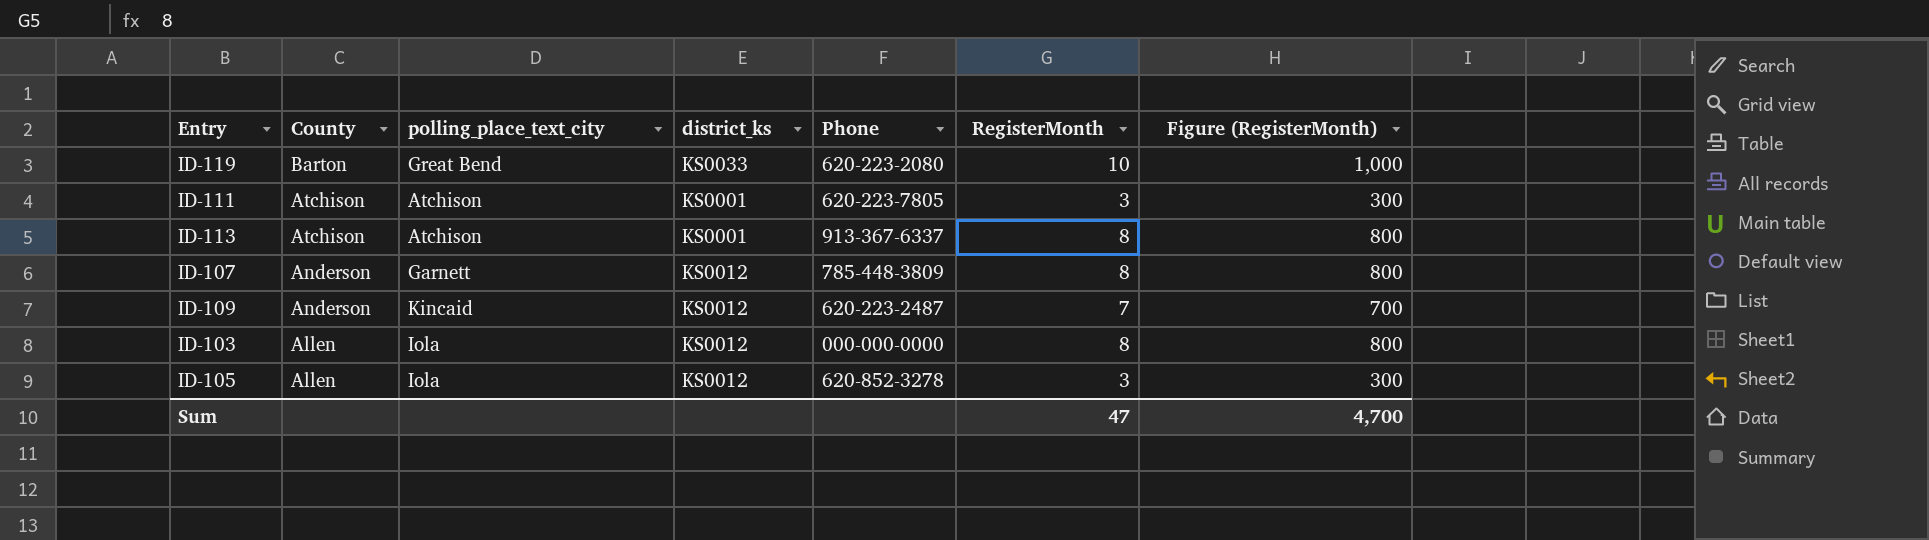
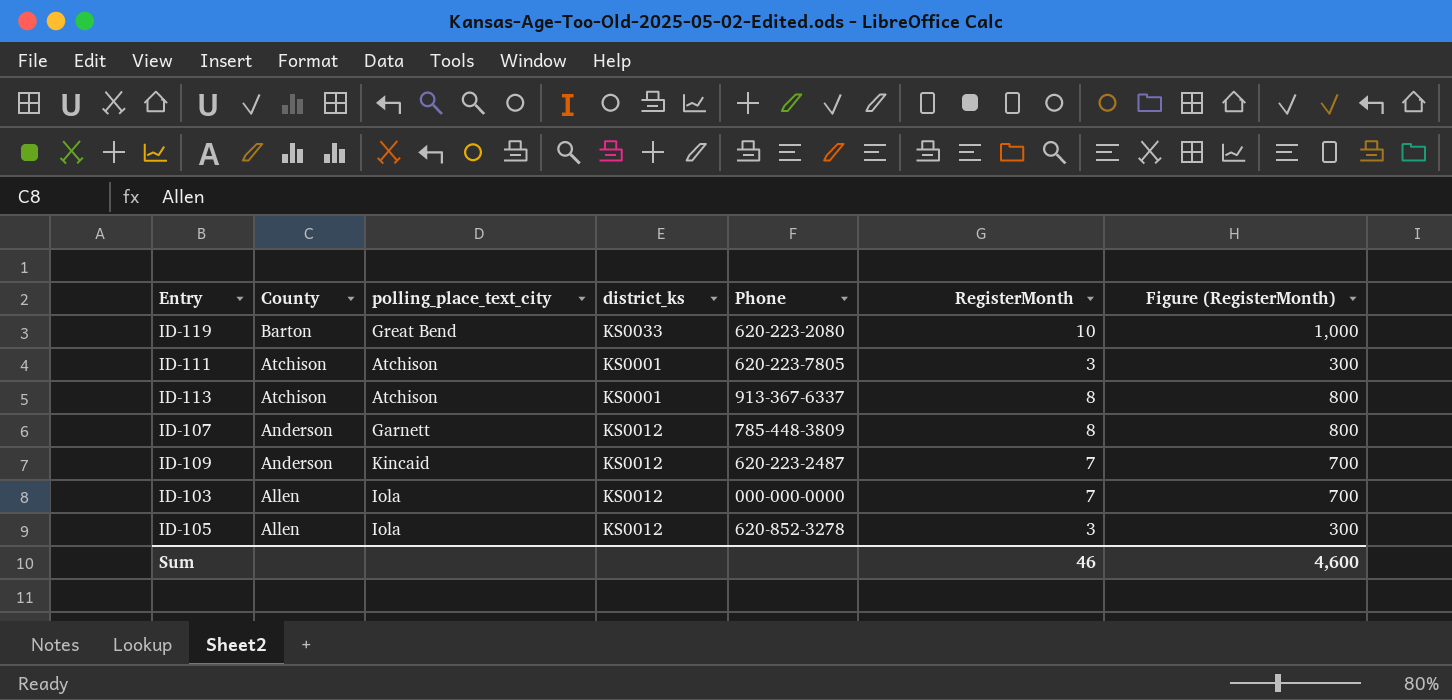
ID-103 | RegisterMonth: 8 -> 7
ID-103 | Figure (RegisterMonth): 800 -> 700
Sum | RegisterMonth: 47 -> 46
Sum | Figure (RegisterMonth): 4,700 -> 4,600

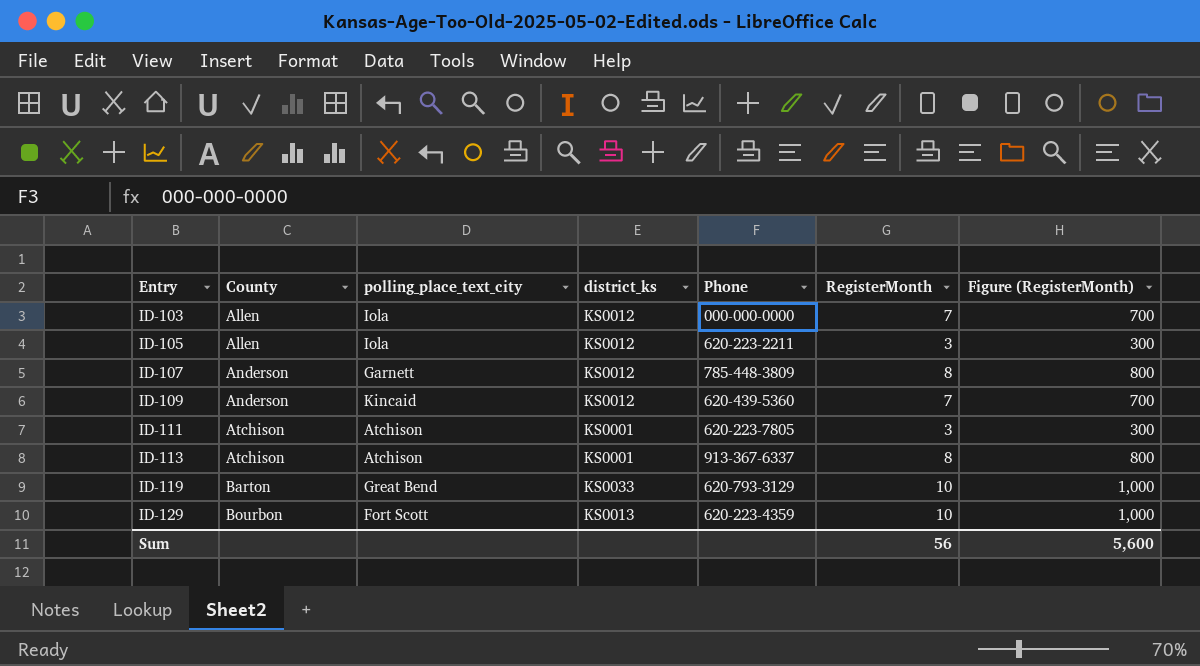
row order: County descending -> Entry ascending
ID-105 | Phone: 620-852-3278 -> 620-223-2211
ID-109 | Phone: 620-223-2487 -> 620-439-5360
ID-119 | Phone: 620-223-2080 -> 620-793-3129
row ID-129: none -> Bourbon | Fort Scott | KS0013 | 620-223-4359 | 10 | 1,000
Sum | RegisterMonth: 46 -> 56
Sum | Figure (RegisterMonth): 4,600 -> 5,600

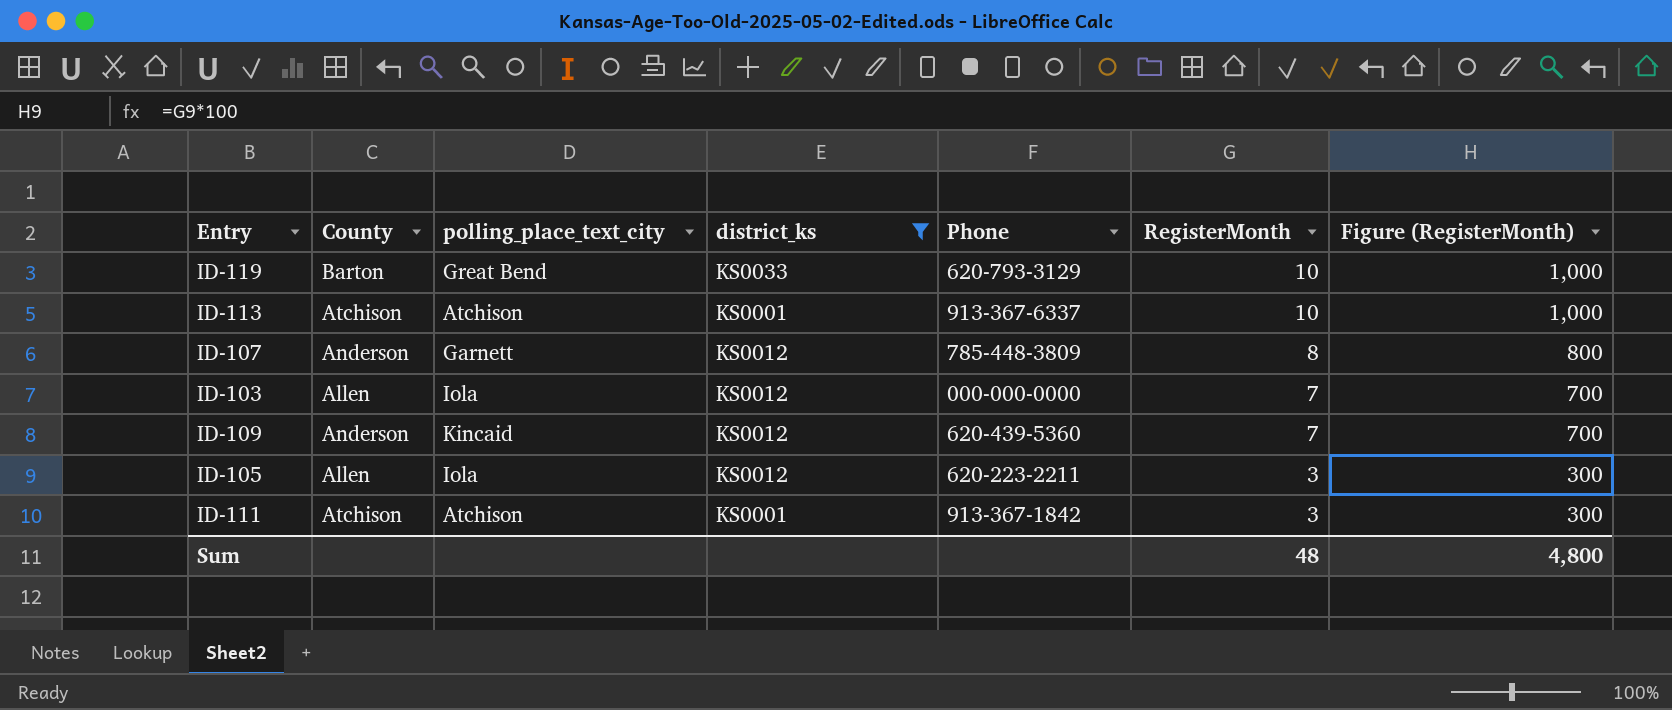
filter: none -> district_ks != KS0013
row order: Entry ascending -> RegisterMonth descending
ID-113 | RegisterMonth: 8 -> 10
ID-113 | Figure (RegisterMonth): 800 -> 1,000
ID-111 | Phone: 620-223-7805 -> 913-367-1842
Sum | RegisterMonth: 56 -> 48
Sum | Figure (RegisterMonth): 5,600 -> 4,800

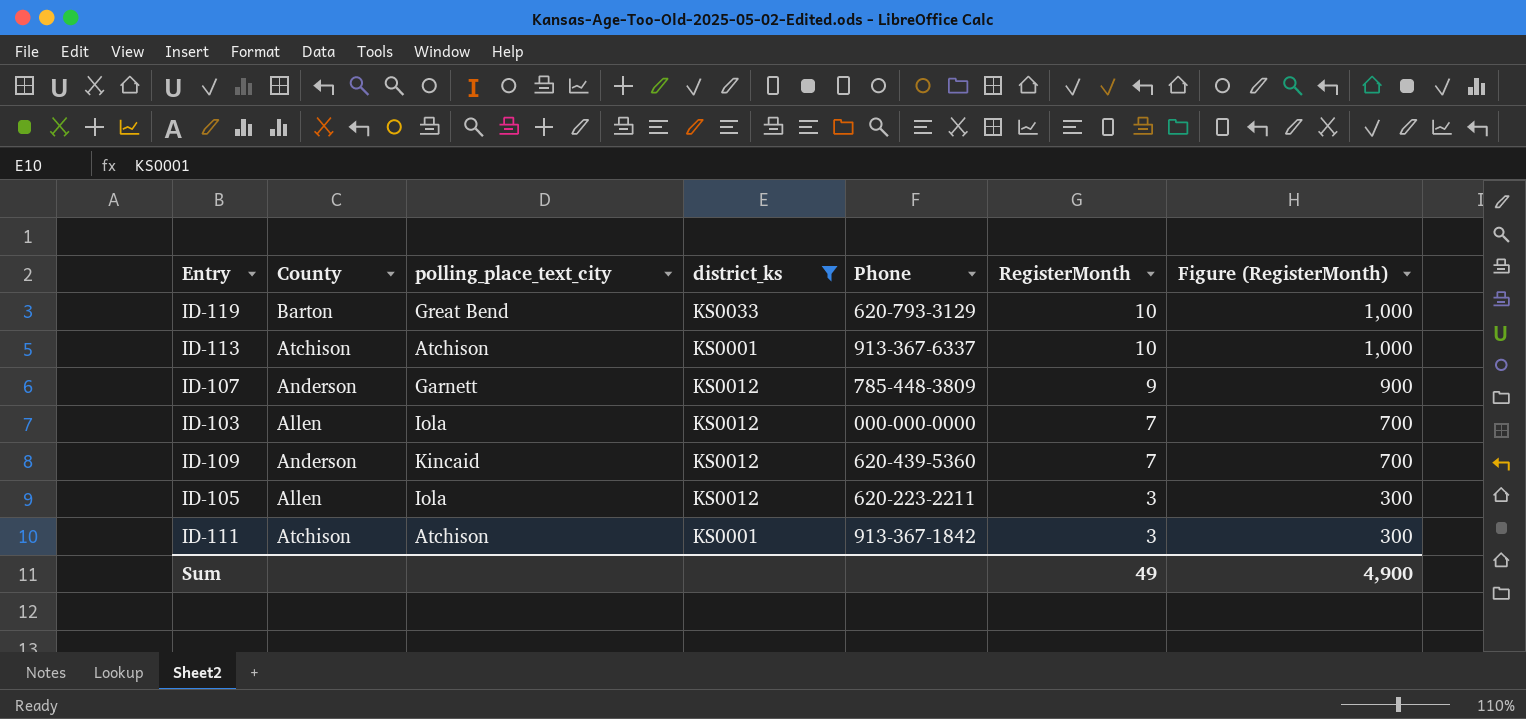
ID-107 | RegisterMonth: 8 -> 9
ID-107 | Figure (RegisterMonth): 800 -> 900
Sum | RegisterMonth: 48 -> 49
Sum | Figure (RegisterMonth): 4,800 -> 4,900

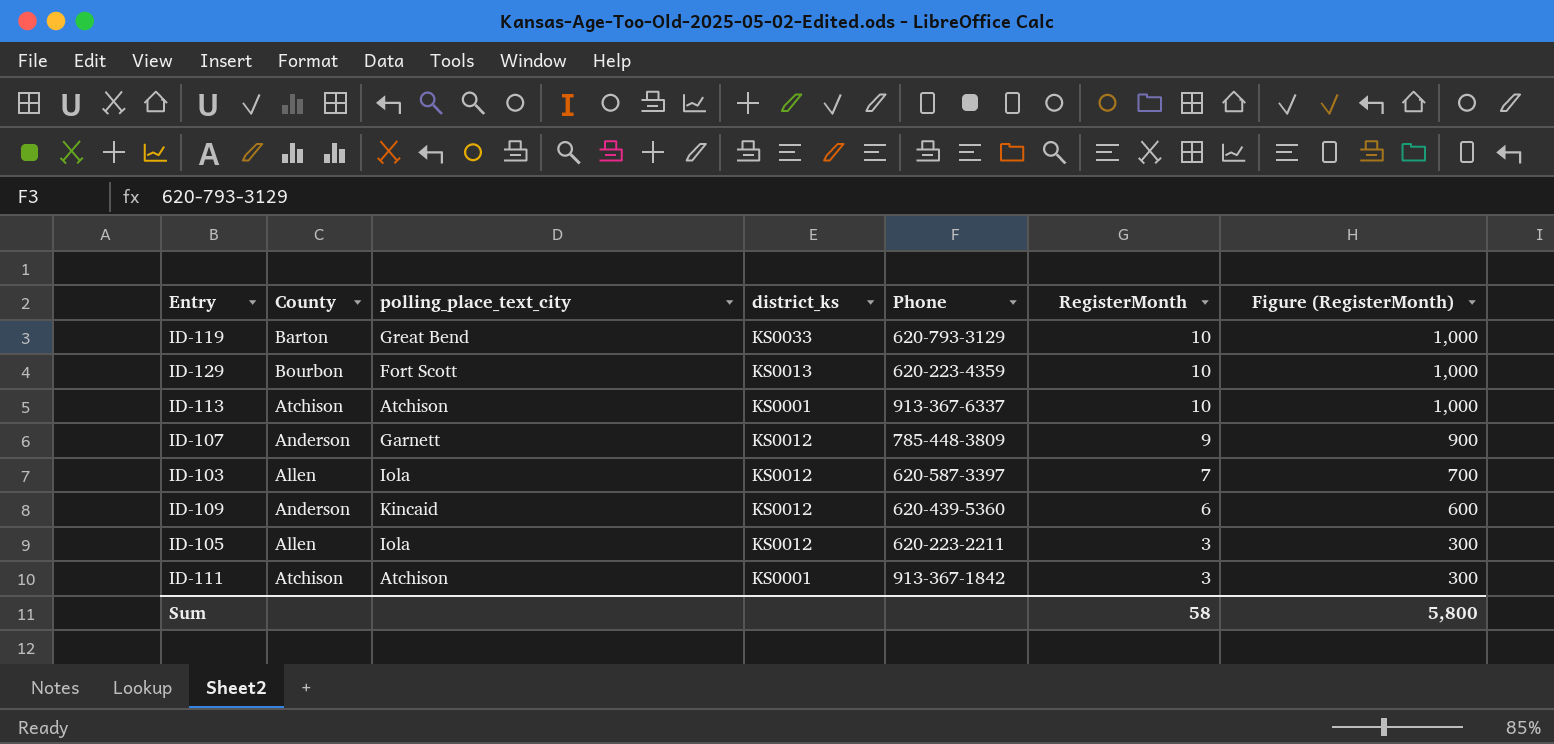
filter: district_ks != KS0013 -> none
ID-103 | Phone: 000-000-0000 -> 620-587-3397
ID-109 | RegisterMonth: 7 -> 6
ID-109 | Figure (RegisterMonth): 700 -> 600
Sum | RegisterMonth: 49 -> 58
Sum | Figure (RegisterMonth): 4,900 -> 5,800

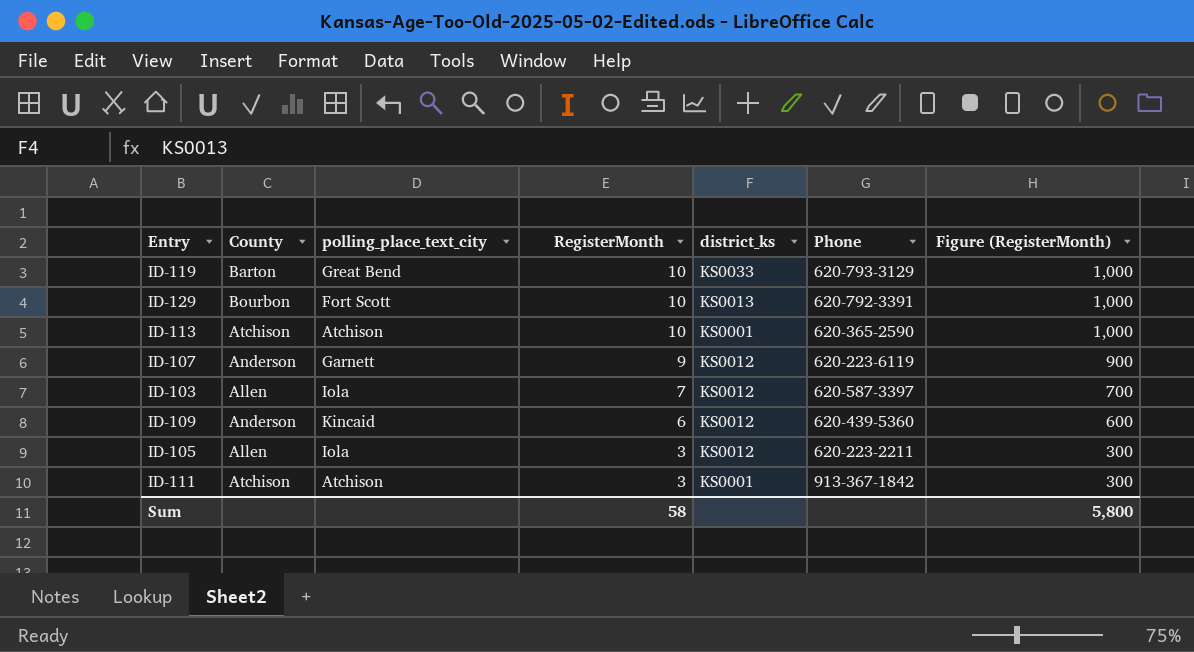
column RegisterMonth | position: 6 -> 4
ID-129 | Phone: 620-223-4359 -> 620-792-3391
ID-113 | Phone: 913-367-6337 -> 620-365-2590
ID-107 | Phone: 785-448-3809 -> 620-223-6119

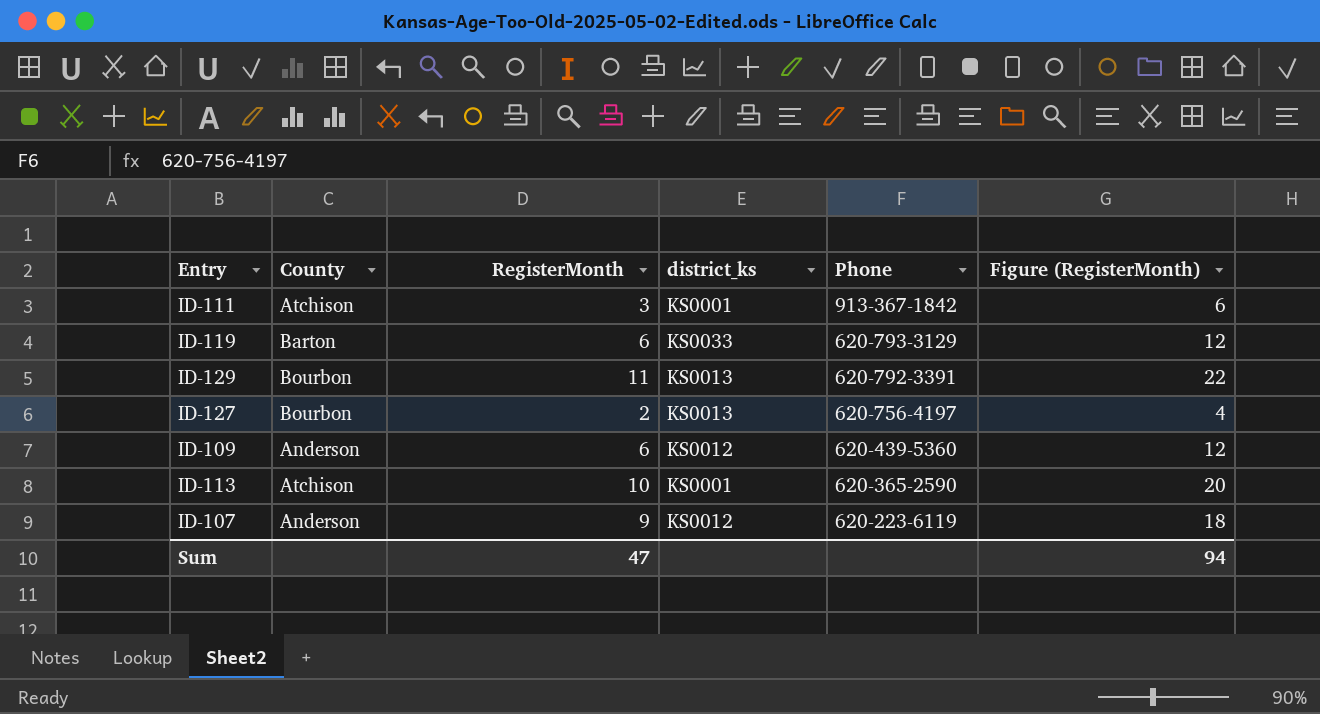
row order: RegisterMonth descending -> Phone descending
column polling_place_text_city | position: 3 -> none
column Figure (RegisterMonth) | formula: [RegisterMonth] * 100 -> [RegisterMonth] * 2
row ID-103: Allen | Iola | 7 | KS0012 | 620-587-3397 | 700 -> none
row ID-105: Allen | Iola | 3 | KS0012 | 620-223-2211 | 300 -> none
ID-119 | RegisterMonth: 10 -> 6
ID-129 | RegisterMonth: 10 -> 11
row ID-127: none -> Bourbon | 2 | KS0013 | 620-756-4197 | 4
Sum | RegisterMonth: 58 -> 47
Sum | Figure (RegisterMonth): 5,800 -> 94

